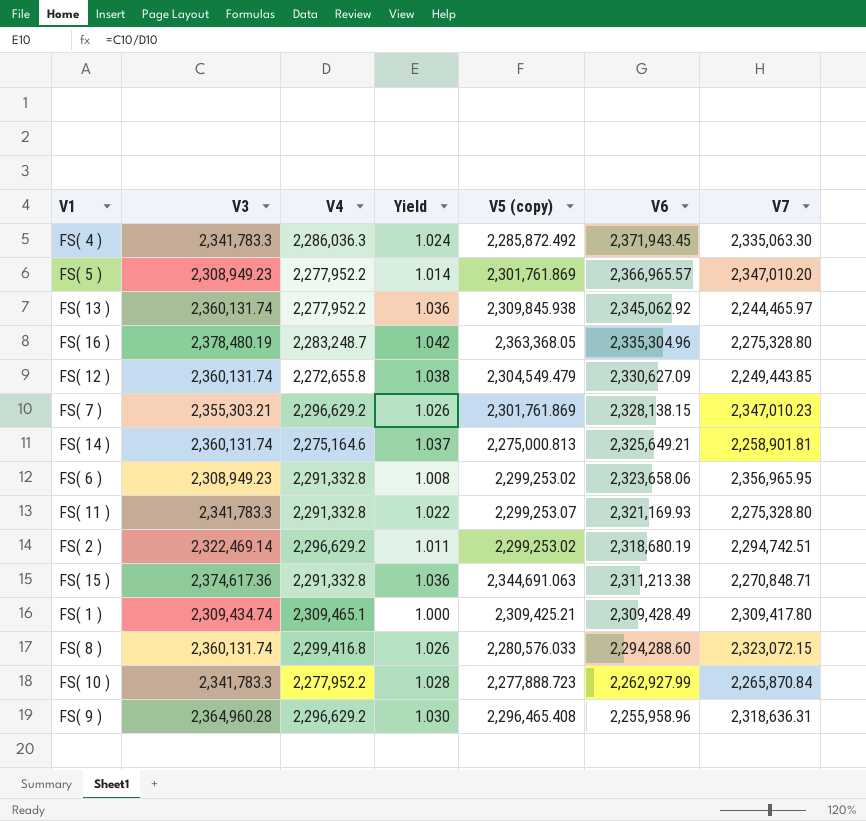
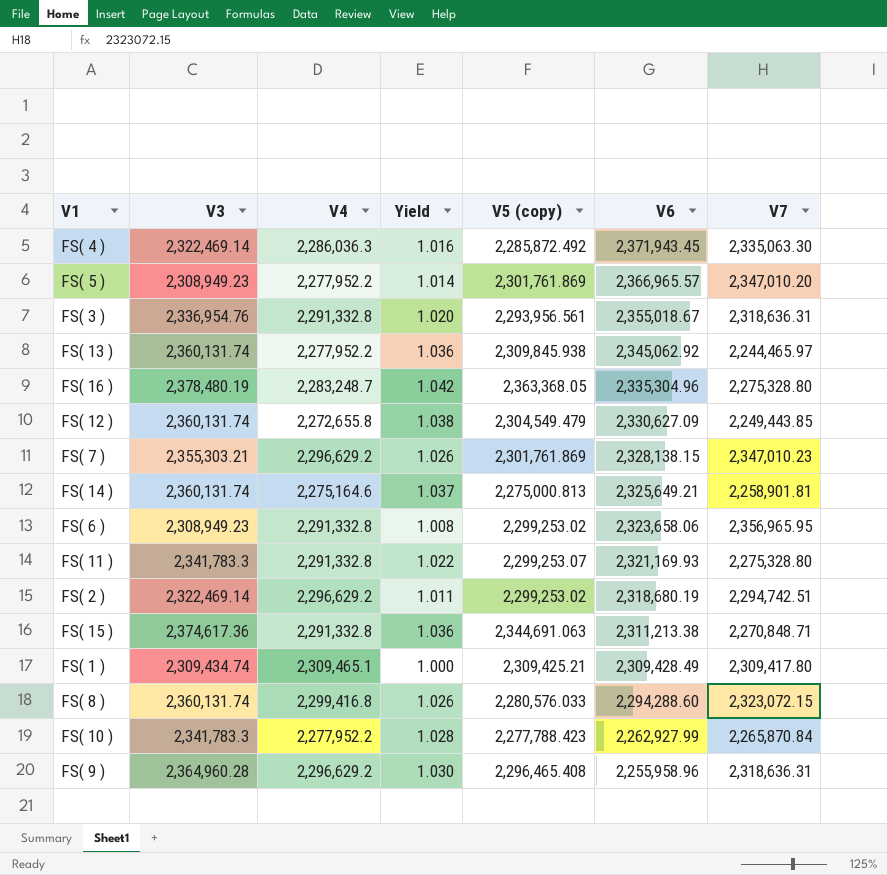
FS( 4 ) | V3: 2,341,783.3 -> 2,322,469.14
FS( 4 ) | Yield: 1.024 -> 1.016
row FS( 3 ): none -> 2,336,954.76 | 2,291,332.8 | 1.020 | 2,293,956.561 | 2,355,018.67 | 2,318,636.31
FS( 10 ) | V5 (copy): 2,277,888.723 -> 2,277,788.423

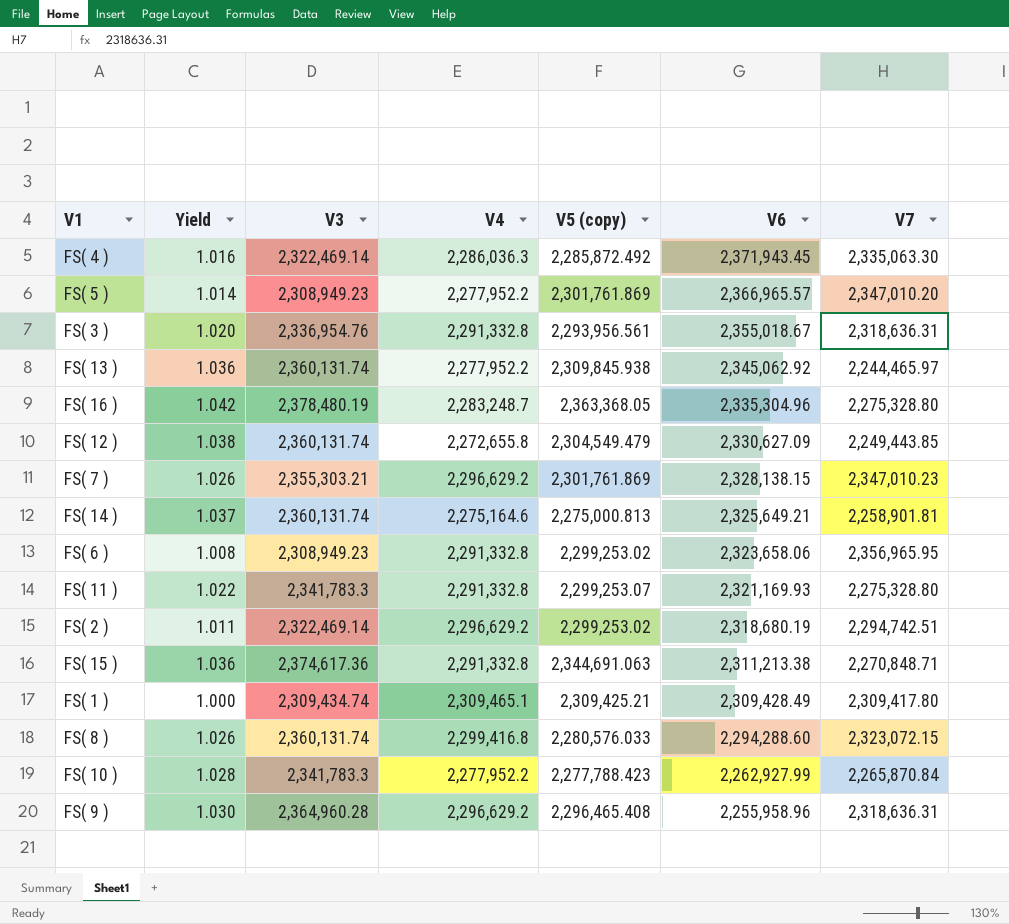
column Yield | position: 4 -> 2

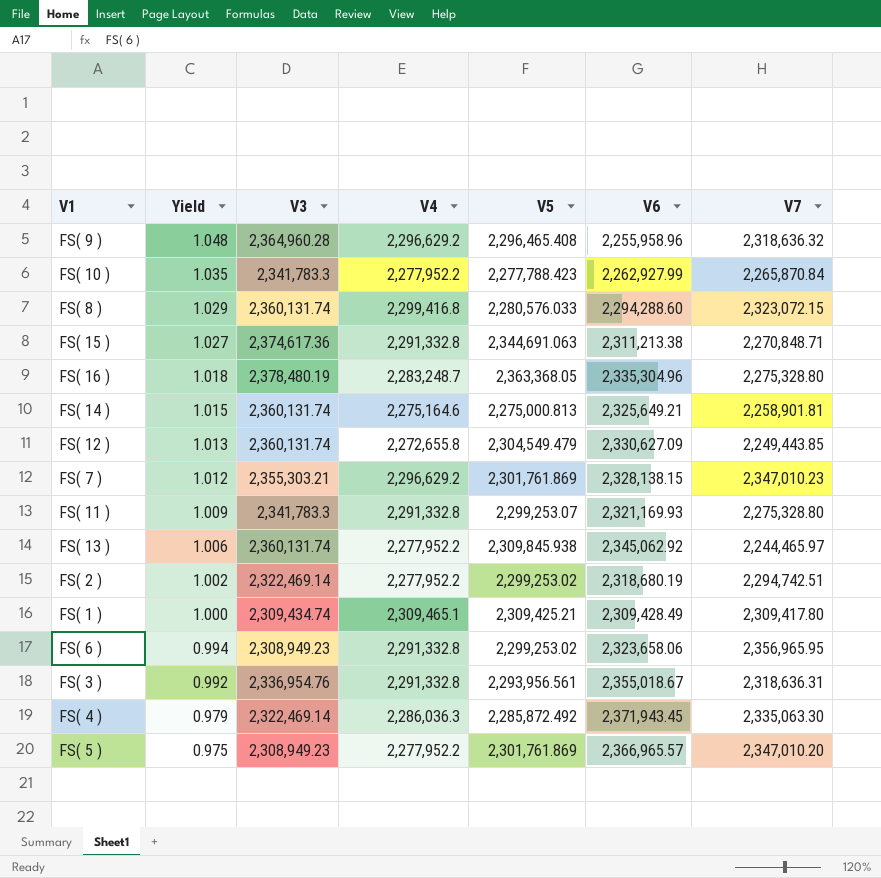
row order: V6 descending -> Yield descending
column Yield | formula: [V3] / [V4] -> [V3] / [V6]
column name: V5 (copy) -> V5
FS( 9 ) | V7: 2,318,636.31 -> 2,318,636.32
FS( 2 ) | V4: 2,296,629.2 -> 2,277,952.2

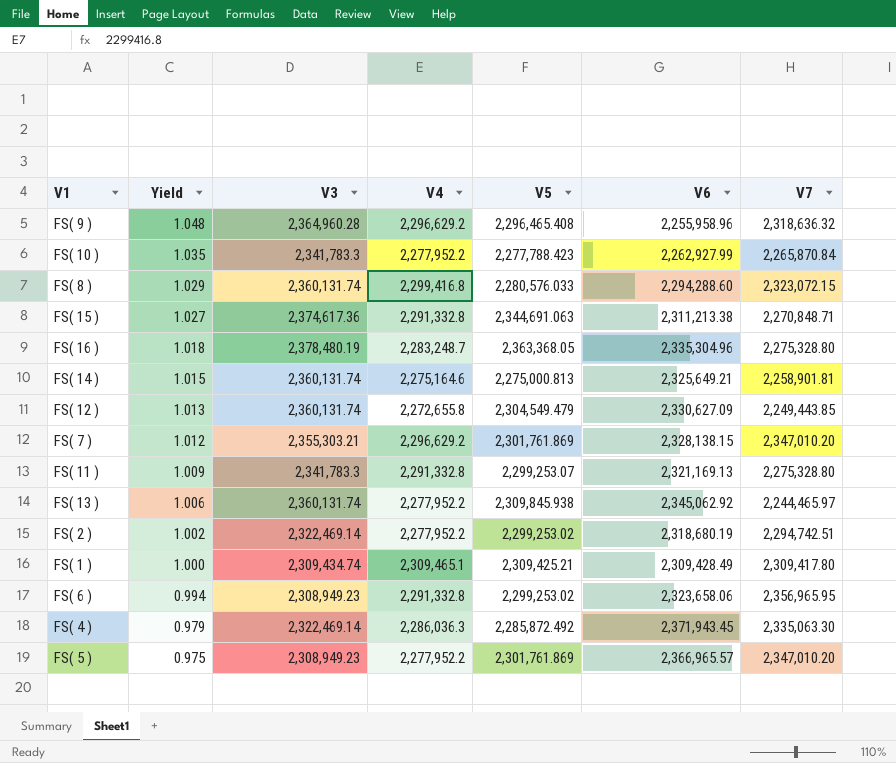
row FS( 3 ): 0.992 | 2,336,954.76 | 2,291,332.8 | 2,293,956.561 | 2,355,018.67 | 2,318,636.31 -> none
FS( 7 ) | V7: 2,347,010.23 -> 2,347,010.20
FS( 11 ) | V6: 2,321,169.93 -> 2,321,169.13

